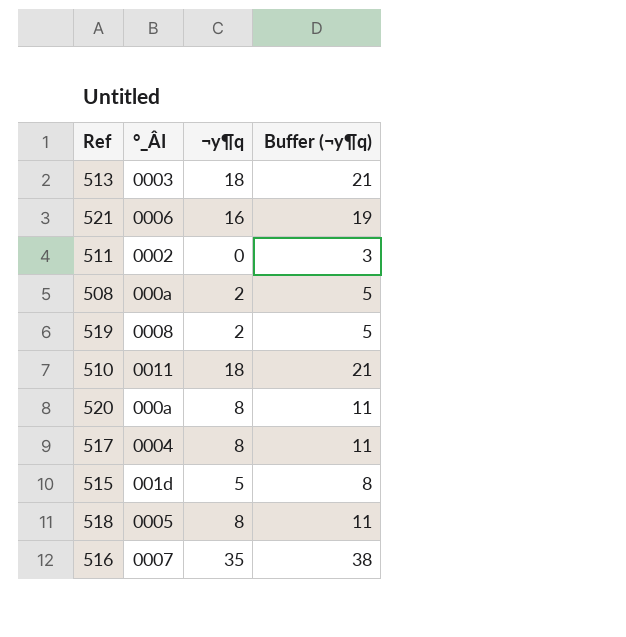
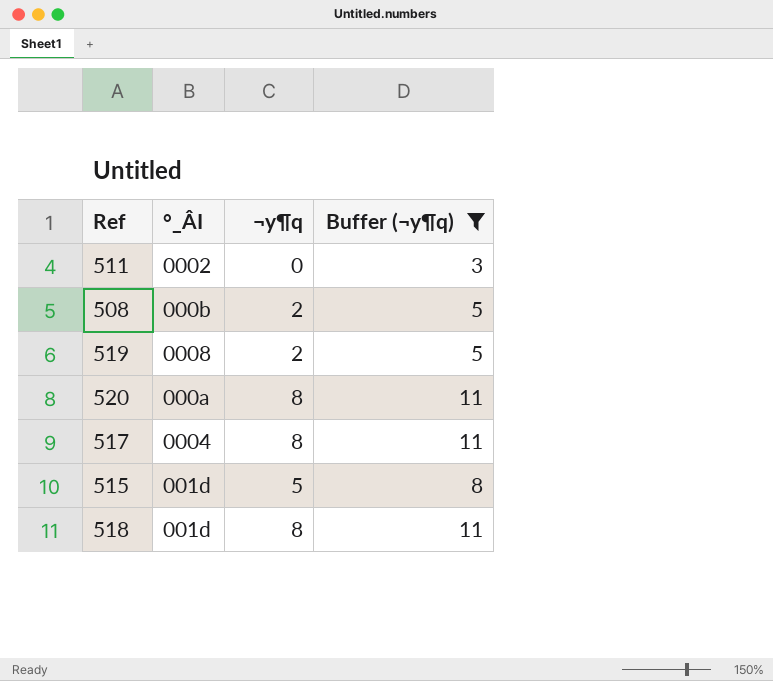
filter: none -> Buffer (¬y¶q) <= 11
508 | °_ÂI: 000a -> 000b
518 | °_ÂI: 0005 -> 001d

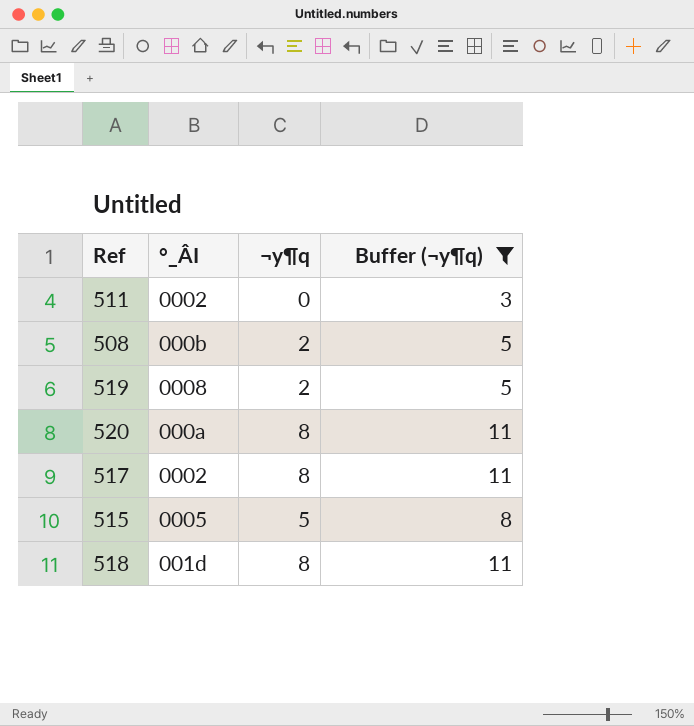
517 | °_ÂI: 0004 -> 0002
515 | °_ÂI: 001d -> 0005

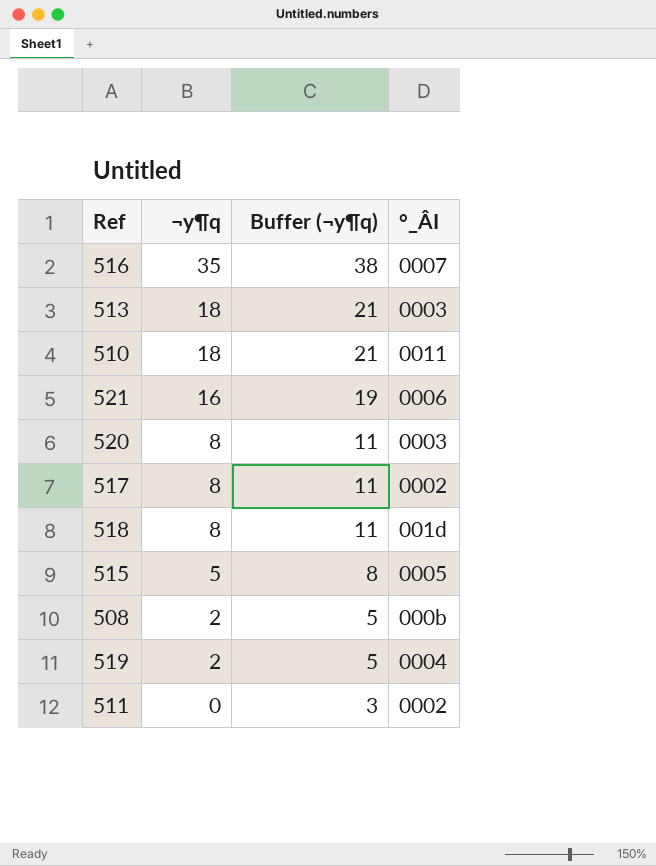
filter: Buffer (¬y¶q) <= 11 -> none
row order: none -> ¬y¶q descending
column °_ÂI | position: 2 -> 4
520 | °_ÂI: 000a -> 0003
519 | °_ÂI: 0008 -> 0004

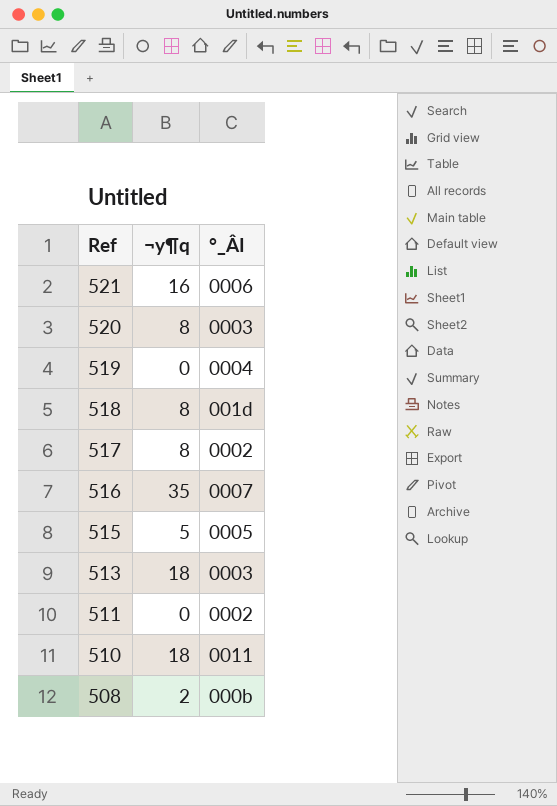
row order: ¬y¶q descending -> Ref descending
column Buffer (¬y¶q) | formula: [¬y¶q] + 3 -> none
519 | ¬y¶q: 2 -> 0

